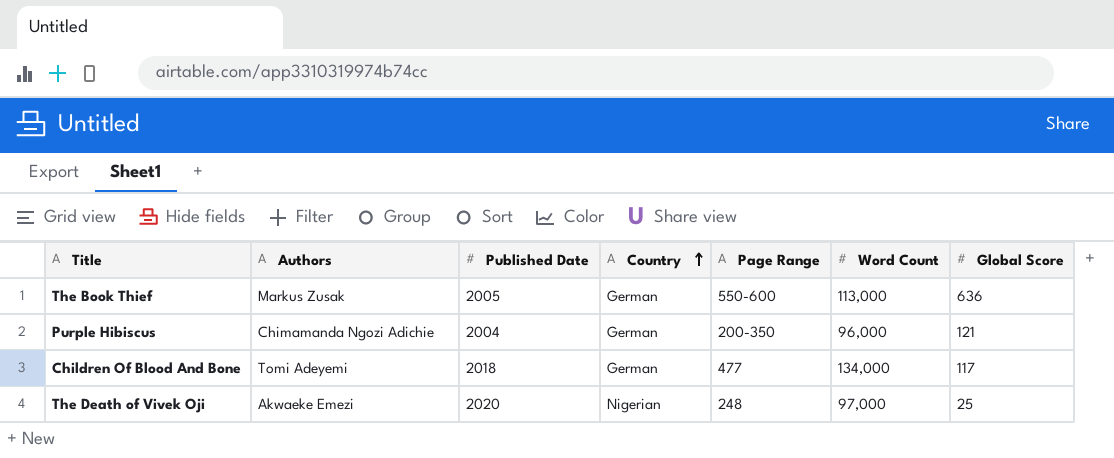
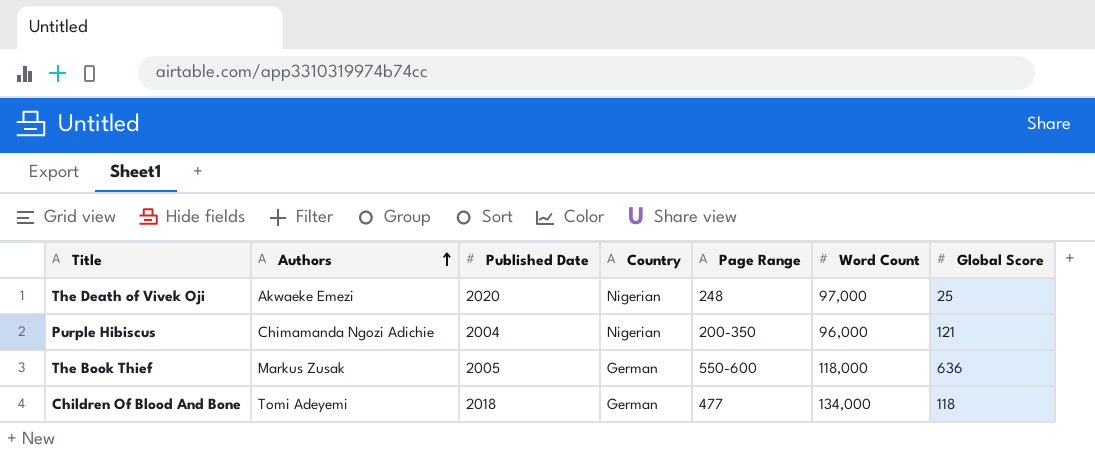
row order: Country ascending -> Authors ascending
Purple Hibiscus | Country: German -> Nigerian
The Book Thief | Word Count: 113,000 -> 118,000
Children Of Blood And Bone | Global Score: 117 -> 118

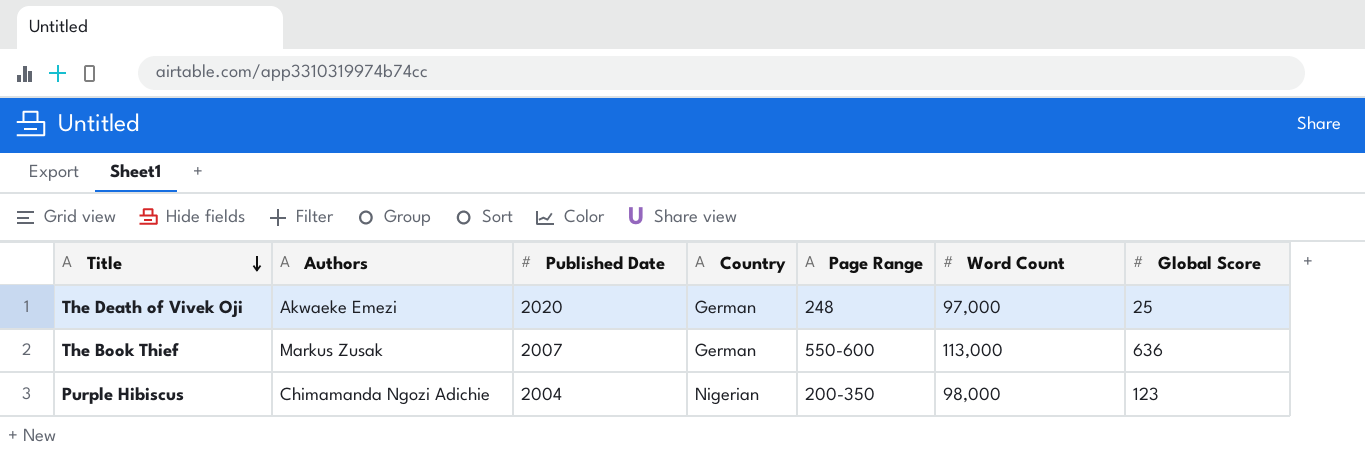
row order: Authors ascending -> Title descending
row Children Of Blood And Bone: Tomi Adeyemi | 2018 | German | 477 | 134,000 | 118 -> none
The Death of Vivek Oji | Country: Nigerian -> German
The Book Thief | Published Date: 2005 -> 2007
The Book Thief | Word Count: 118,000 -> 113,000
Purple Hibiscus | Word Count: 96,000 -> 98,000
Purple Hibiscus | Global Score: 121 -> 123

